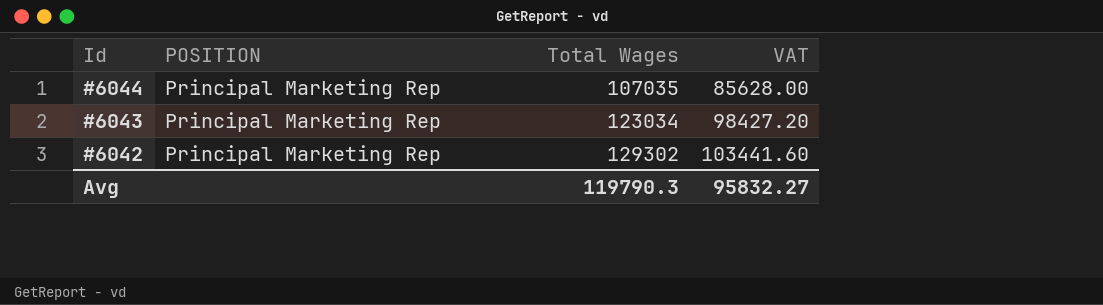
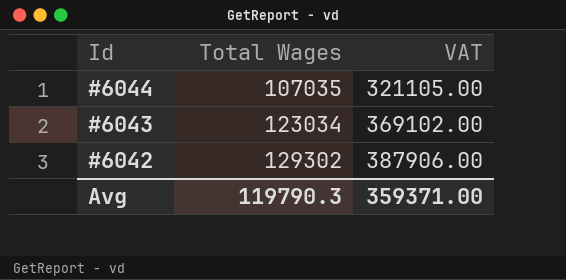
column POSITION | position: 2 -> none
column VAT | formula: [Total Wages] * 0.8 -> [Total Wages] * 3
Avg | VAT: 95832.27 -> 359371.00

